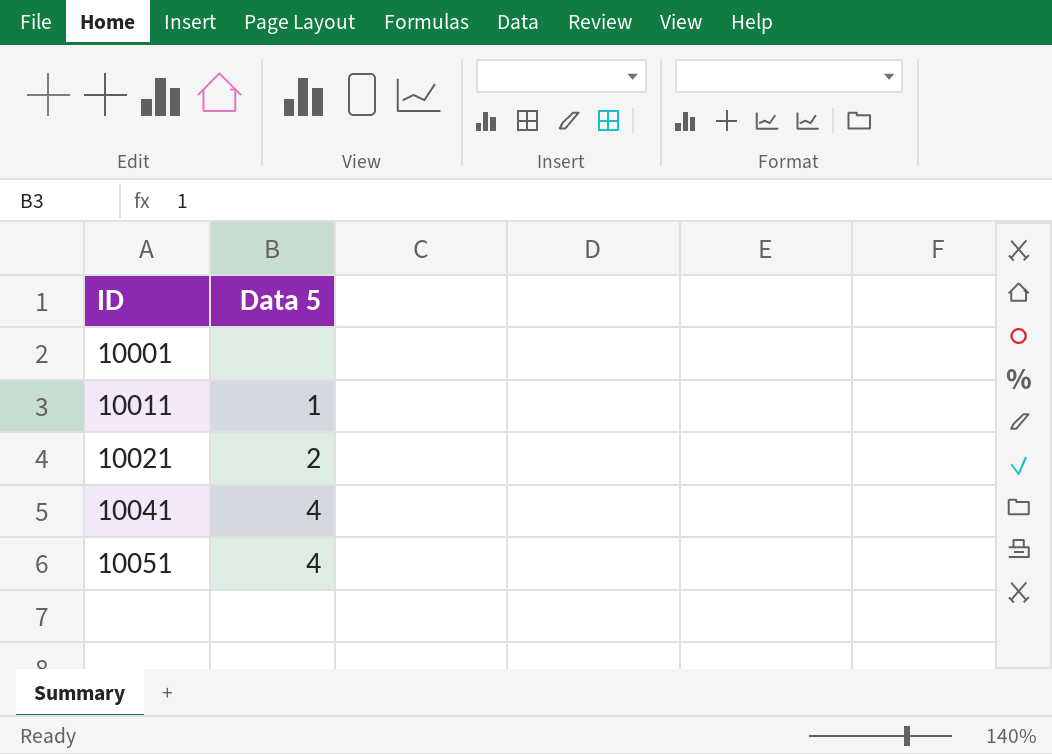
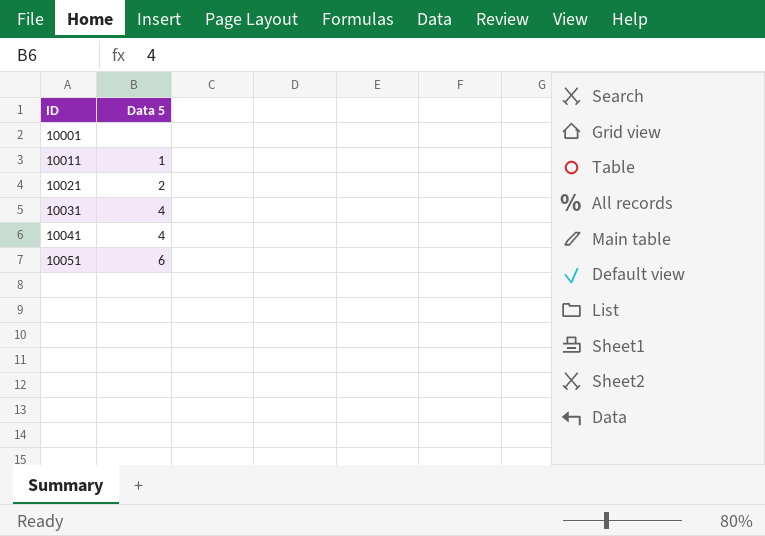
row 10031: none -> 4
10051 | Data 5: 4 -> 6

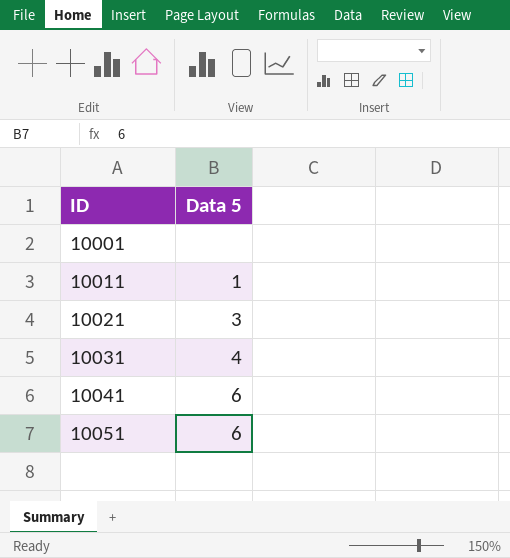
10021 | Data 5: 2 -> 3
10041 | Data 5: 4 -> 6

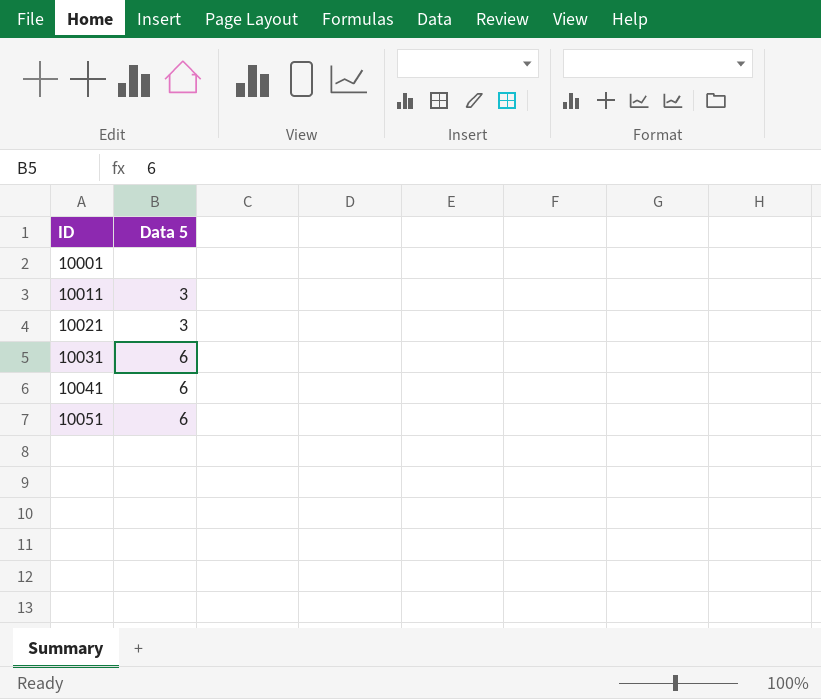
10011 | Data 5: 1 -> 3
10031 | Data 5: 4 -> 6

